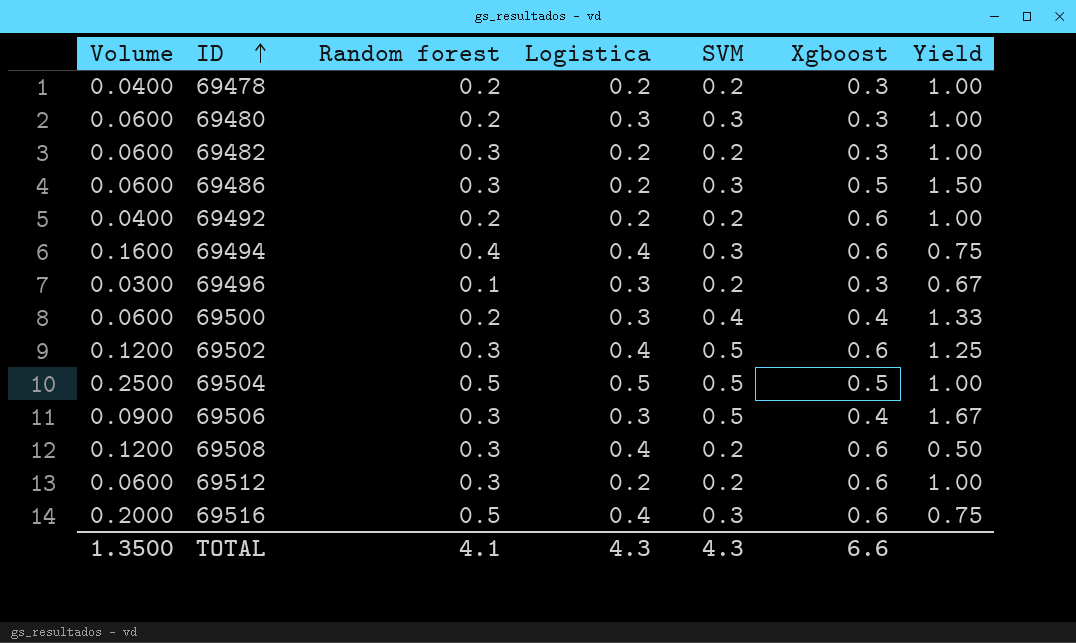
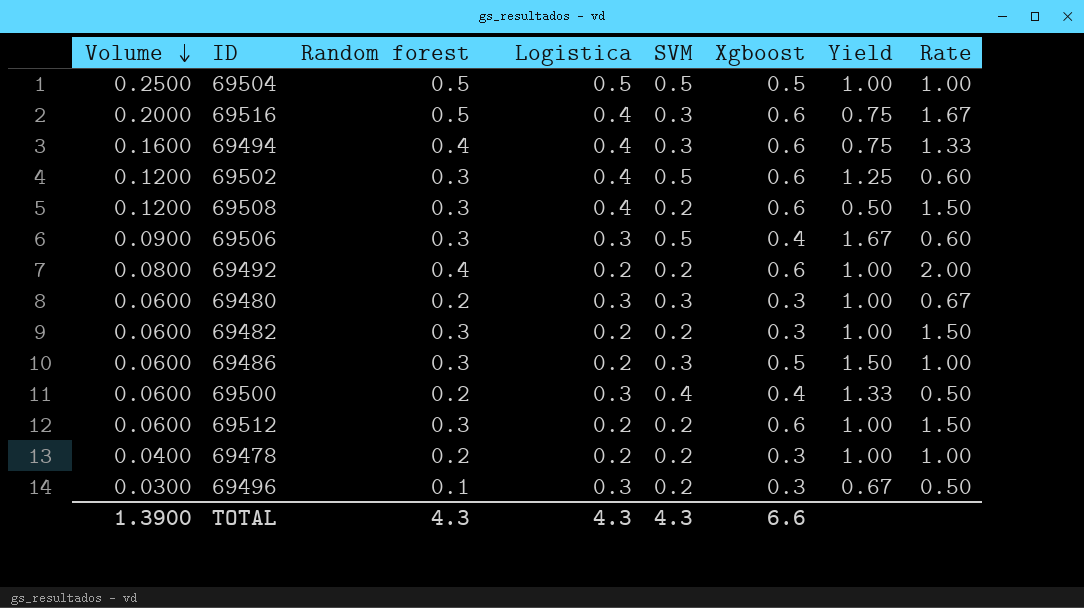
row order: ID ascending -> Volume descending
column Rate | formula: none -> [Random forest] / [SVM]
69492 | Volume: 0.0400 -> 0.0800
69492 | Random forest: 0.2 -> 0.4
TOTAL | Volume: 1.3500 -> 1.3900
TOTAL | Random forest: 4.1 -> 4.3

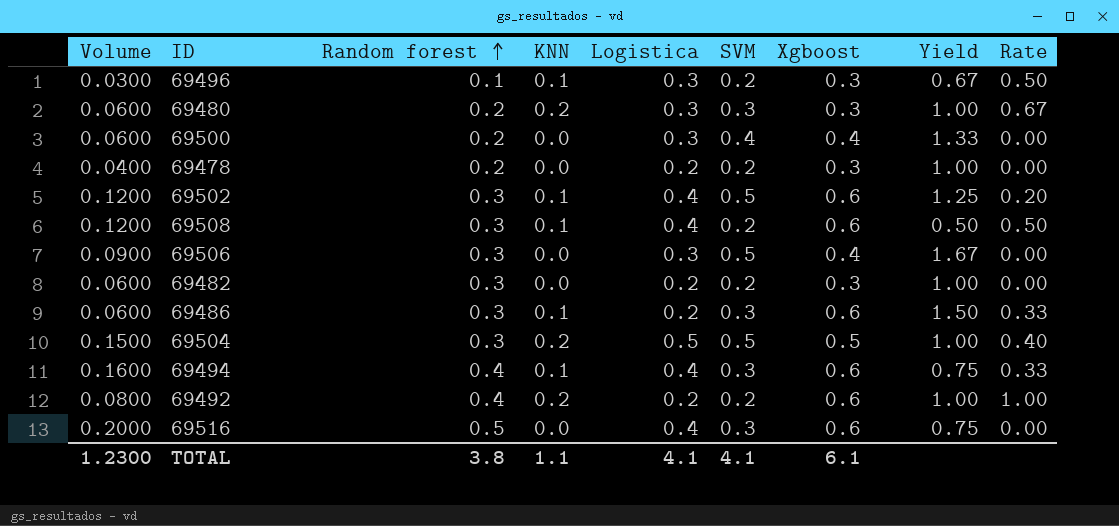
row order: Volume descending -> Random forest ascending
column KNN | position: none -> 4
column Rate | formula: [Random forest] / [SVM] -> [KNN] / [SVM]
row 69512: 0.0600 | 0.3 | 0.2 | 0.2 | 0.6 | 1.00 | 1.50 -> none
69486 | Xgboost: 0.5 -> 0.6
69504 | Volume: 0.2500 -> 0.1500
69504 | Random forest: 0.5 -> 0.3
TOTAL | Volume: 1.3900 -> 1.2300
TOTAL | Random forest: 4.3 -> 3.8
TOTAL | Logistica: 4.3 -> 4.1
TOTAL | SVM: 4.3 -> 4.1
TOTAL | Xgboost: 6.6 -> 6.1

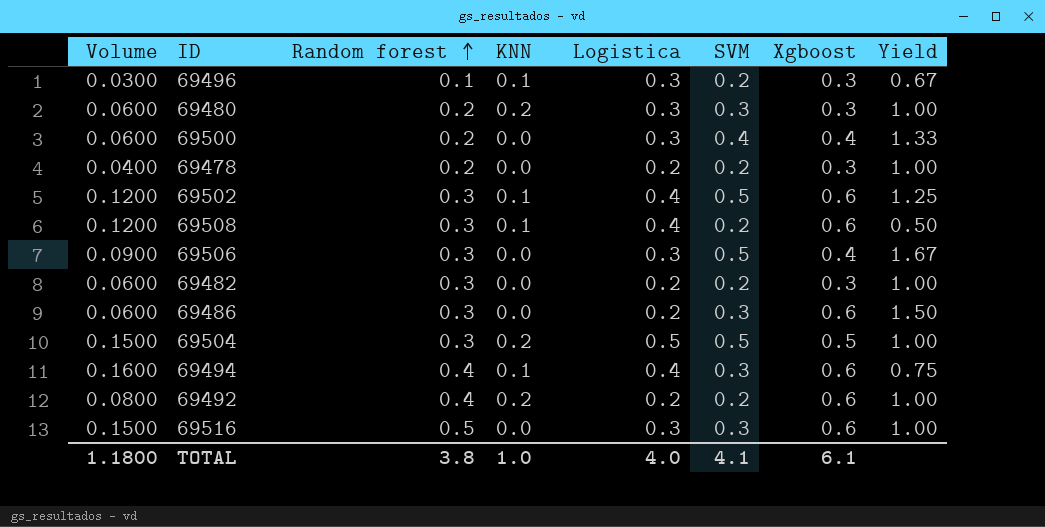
column Rate | formula: [KNN] / [SVM] -> none
69486 | KNN: 0.1 -> 0.0
69516 | Volume: 0.2000 -> 0.1500
69516 | Logistica: 0.4 -> 0.3
69516 | Yield: 0.75 -> 1.00
TOTAL | Volume: 1.2300 -> 1.1800
TOTAL | KNN: 1.1 -> 1.0
TOTAL | Logistica: 4.1 -> 4.0

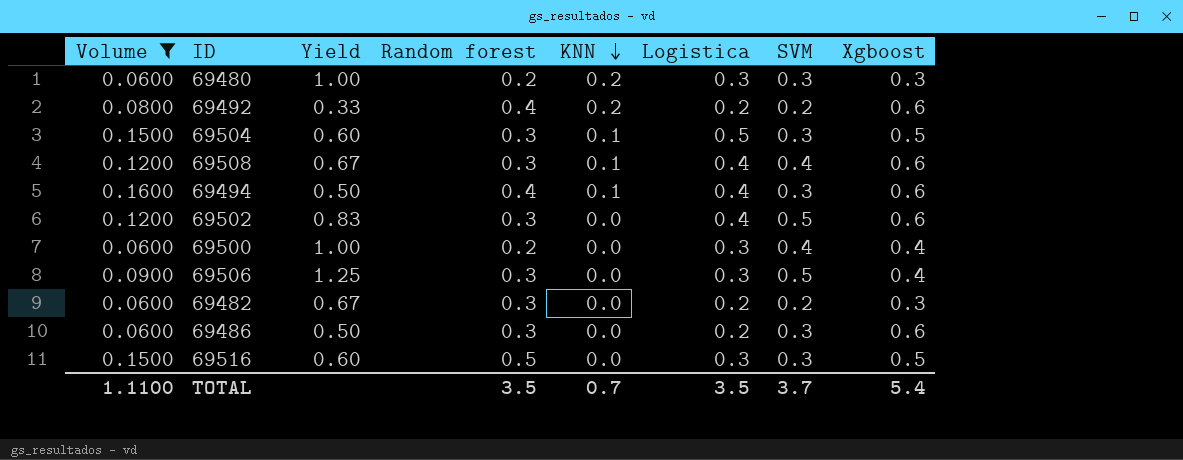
filter: none -> Volume >= 0.0600
row order: Random forest ascending -> KNN descending
column Yield | formula: [SVM] / [Logistica] -> [SVM] / [Xgboost]
column Yield | position: 8 -> 3
69504 | KNN: 0.2 -> 0.1
69504 | SVM: 0.5 -> 0.3
69508 | SVM: 0.2 -> 0.4
69502 | KNN: 0.1 -> 0.0
69516 | Xgboost: 0.6 -> 0.5
TOTAL | Volume: 1.1800 -> 1.1100
TOTAL | Random forest: 3.8 -> 3.5
TOTAL | KNN: 1.0 -> 0.7
TOTAL | Logistica: 4.0 -> 3.5
TOTAL | SVM: 4.1 -> 3.7
TOTAL | Xgboost: 6.1 -> 5.4

